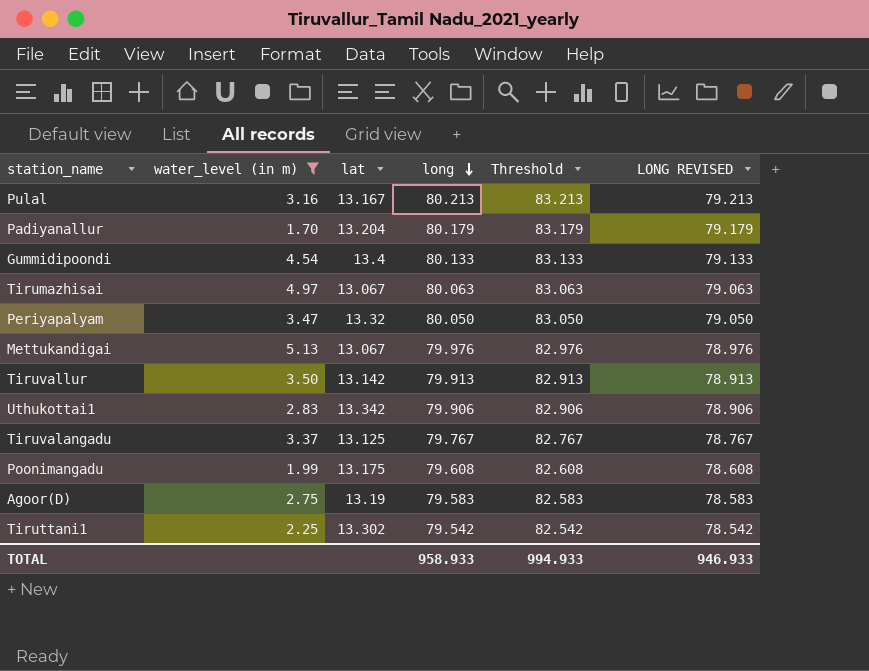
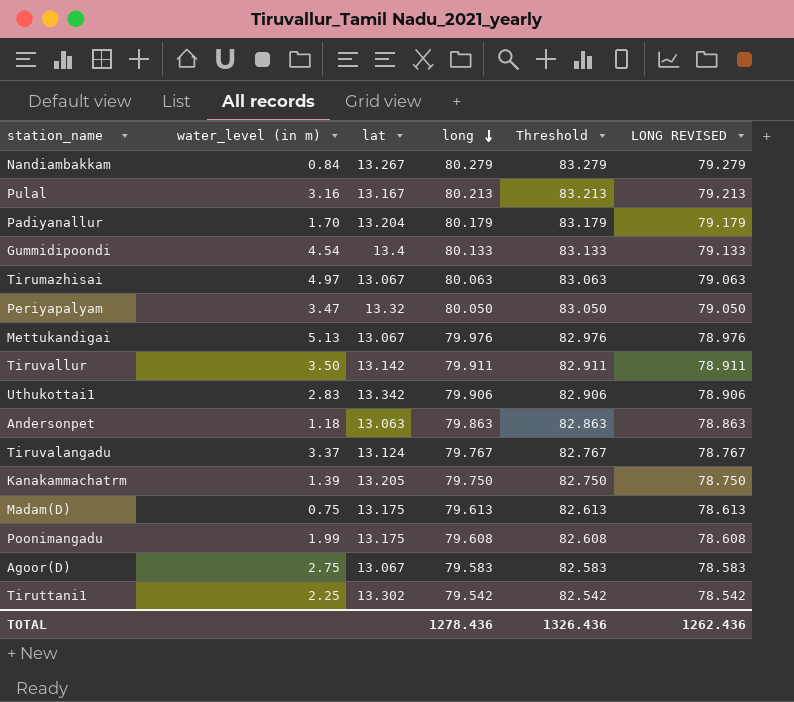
filter: water_level (in m) >= 1.70 -> none
Tiruvallur | long: 79.913 -> 79.911
Tiruvallur | Threshold: 82.913 -> 82.911
Tiruvallur | LONG REVISED: 78.913 -> 78.911
Tiruvalangadu | lat: 13.125 -> 13.124
Agoor(D) | lat: 13.19 -> 13.067
TOTAL | long: 958.933 -> 1278.436
TOTAL | Threshold: 994.933 -> 1326.436
TOTAL | LONG REVISED: 946.933 -> 1262.436

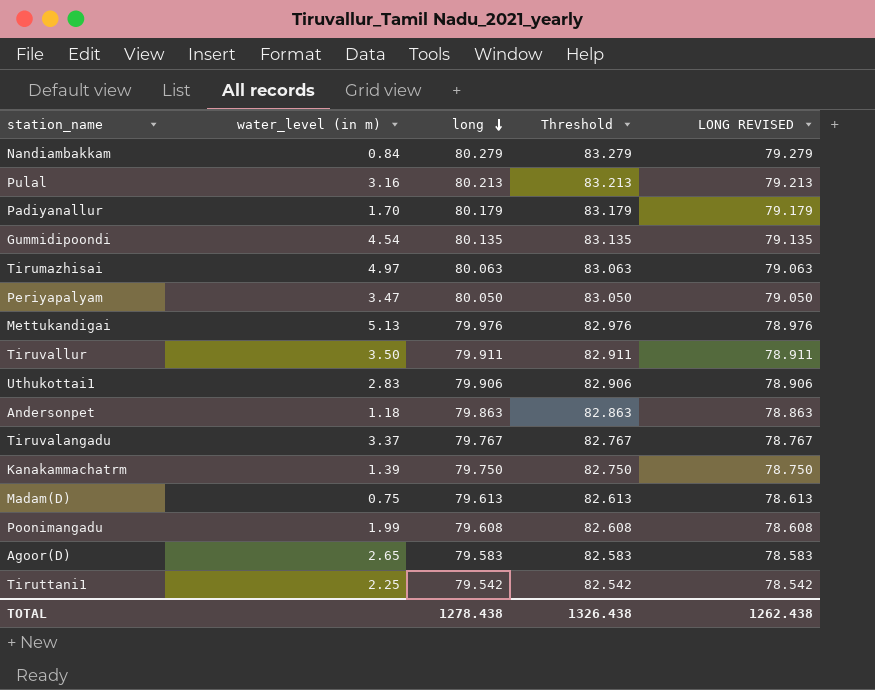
column lat | position: 3 -> none
Gummidipoondi | long: 80.133 -> 80.135
Gummidipoondi | Threshold: 83.133 -> 83.135
Gummidipoondi | LONG REVISED: 79.133 -> 79.135
Agoor(D) | water_level (in m): 2.75 -> 2.65
TOTAL | long: 1278.436 -> 1278.438
TOTAL | Threshold: 1326.436 -> 1326.438
TOTAL | LONG REVISED: 1262.436 -> 1262.438

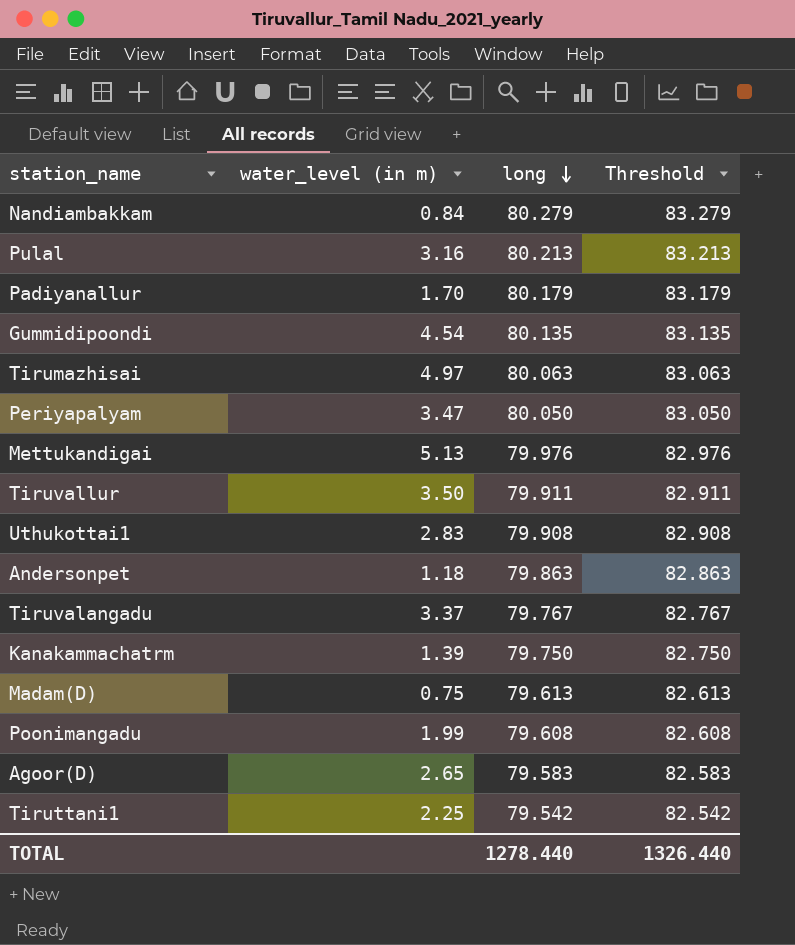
column LONG REVISED | formula: [long] - 1 -> none
Uthukottai1 | long: 79.906 -> 79.908
Uthukottai1 | Threshold: 82.906 -> 82.908
TOTAL | long: 1278.438 -> 1278.440
TOTAL | Threshold: 1326.438 -> 1326.440

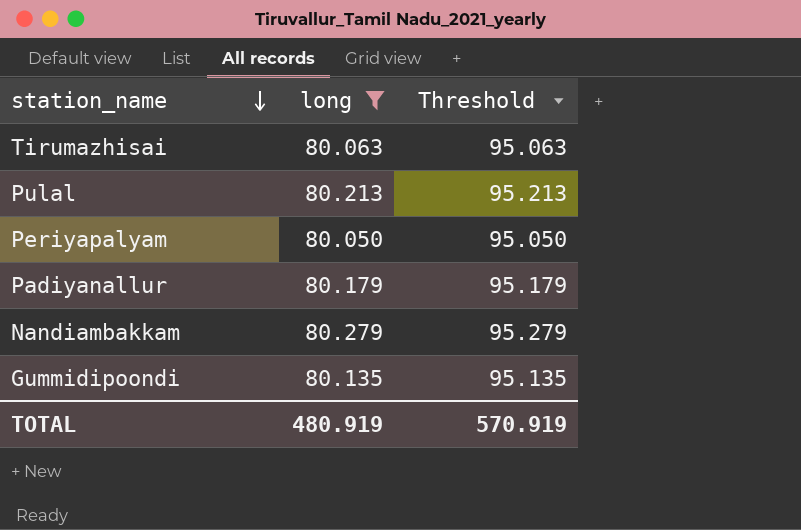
filter: none -> long >= 80.050
row order: long descending -> station_name descending
column water_level (in m) | position: 2 -> none
column Threshold | formula: [long] + 3 -> [long] + 15
TOTAL | long: 1278.440 -> 480.919
TOTAL | Threshold: 1326.440 -> 570.919

